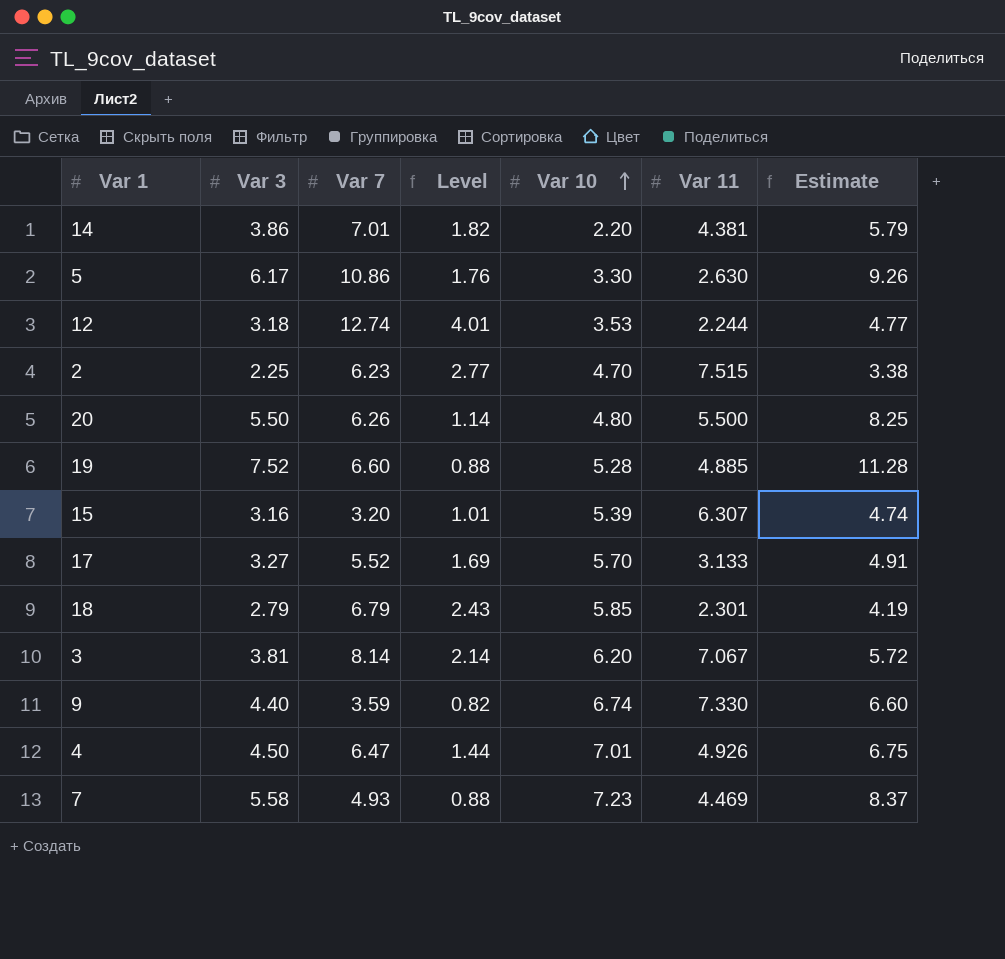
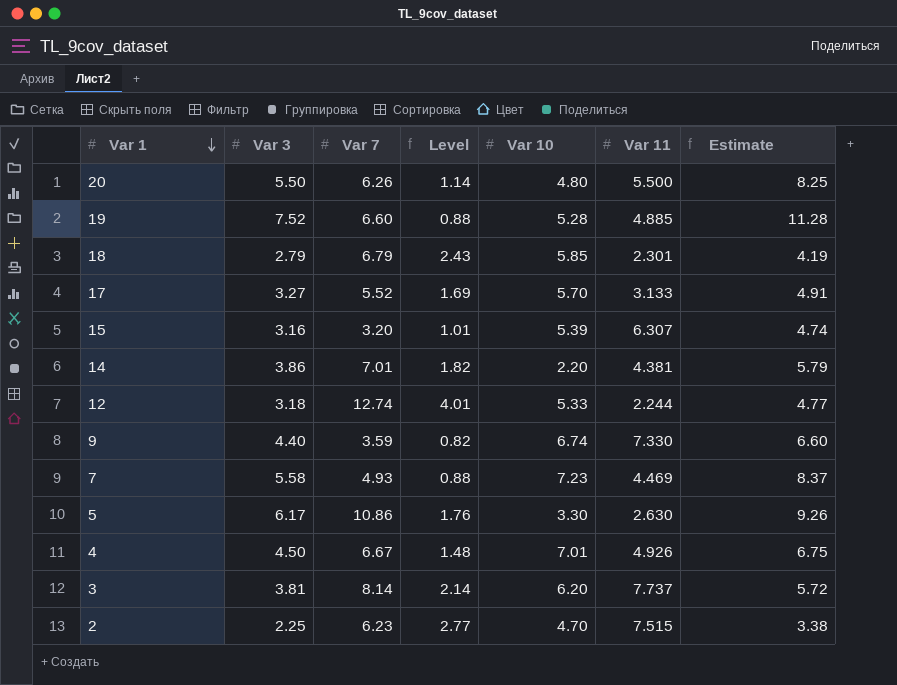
row order: Var 10 ascending -> Var 1 descending
12 | Var 10: 3.53 -> 5.33
4 | Var 7: 6.47 -> 6.67
4 | Level: 1.44 -> 1.48
3 | Var 11: 7.067 -> 7.737

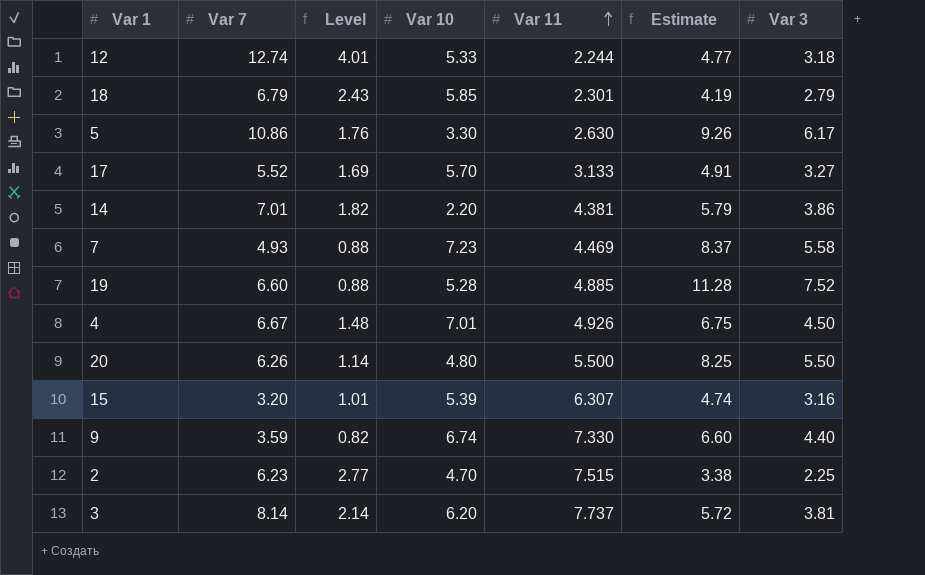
row order: Var 1 descending -> Var 11 ascending
column Var 3 | position: 2 -> 7

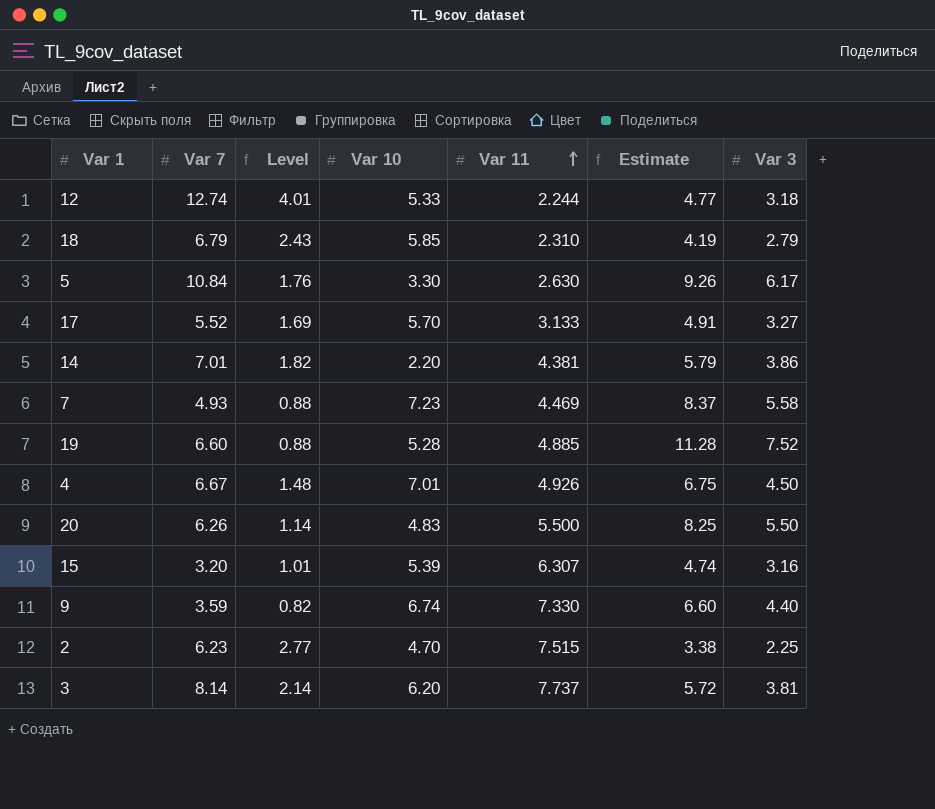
18 | Var 11: 2.301 -> 2.310
5 | Var 7: 10.86 -> 10.84
20 | Var 10: 4.80 -> 4.83

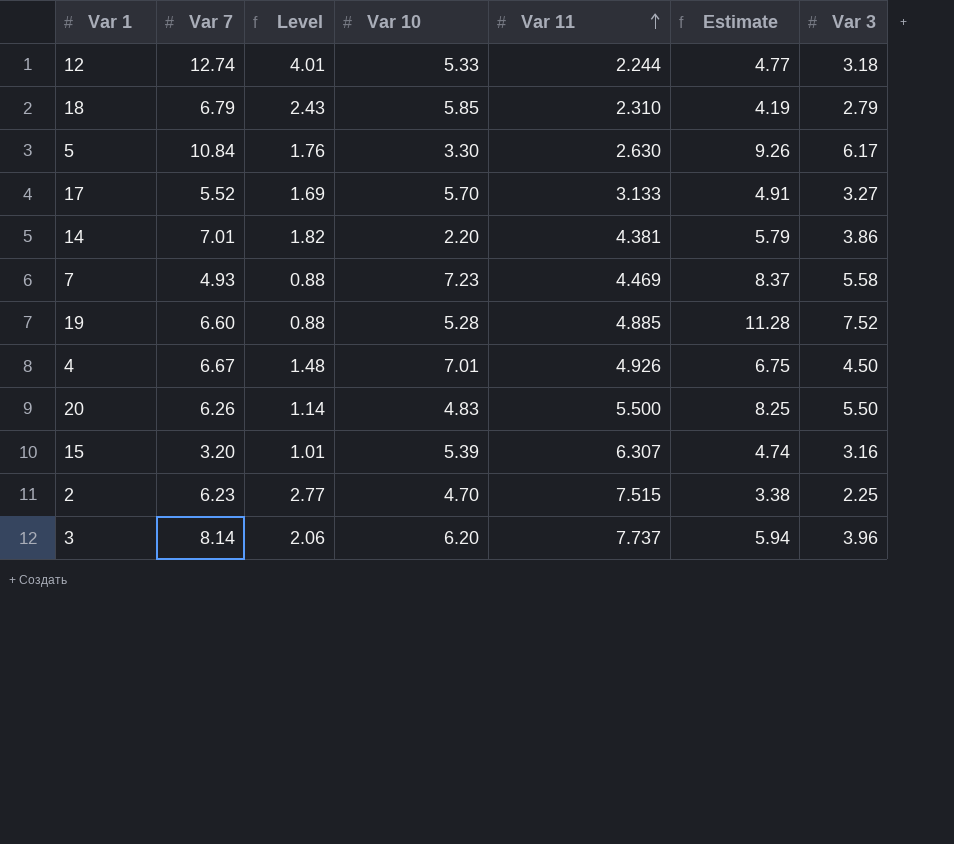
row 9: 3.59 | 0.82 | 6.74 | 7.330 | 6.60 | 4.40 -> none
3 | Level: 2.14 -> 2.06
3 | Estimate: 5.72 -> 5.94
3 | Var 3: 3.81 -> 3.96

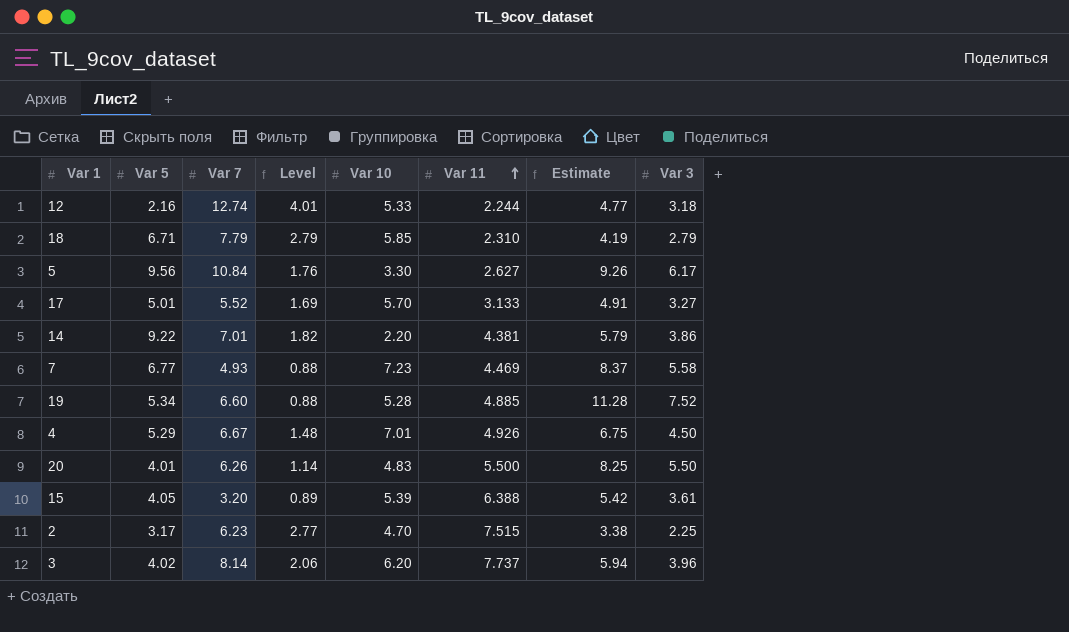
column Var 5 | position: none -> 2
18 | Var 7: 6.79 -> 7.79
18 | Level: 2.43 -> 2.79
5 | Var 11: 2.630 -> 2.627
15 | Level: 1.01 -> 0.89
15 | Var 11: 6.307 -> 6.388
15 | Estimate: 4.74 -> 5.42
15 | Var 3: 3.16 -> 3.61

